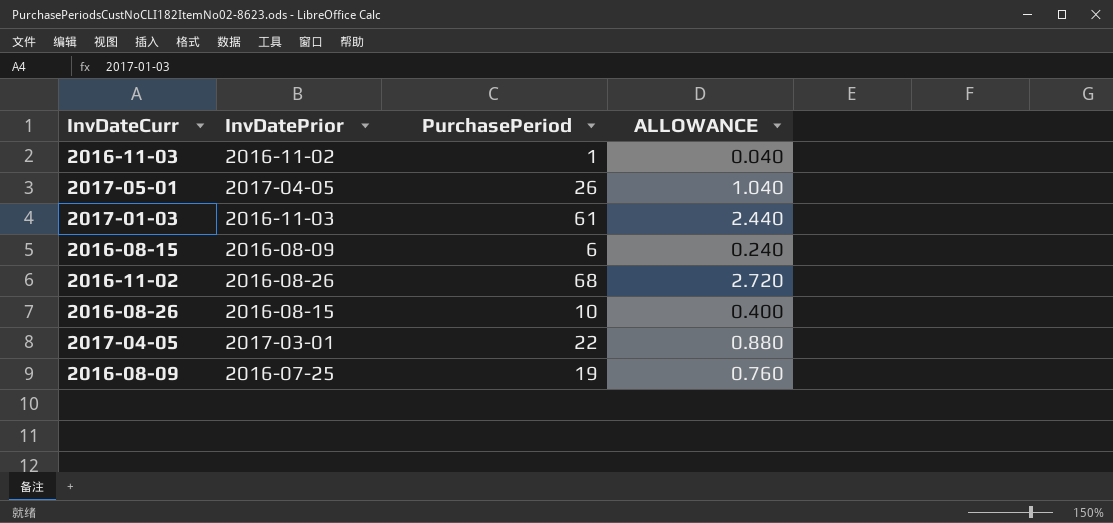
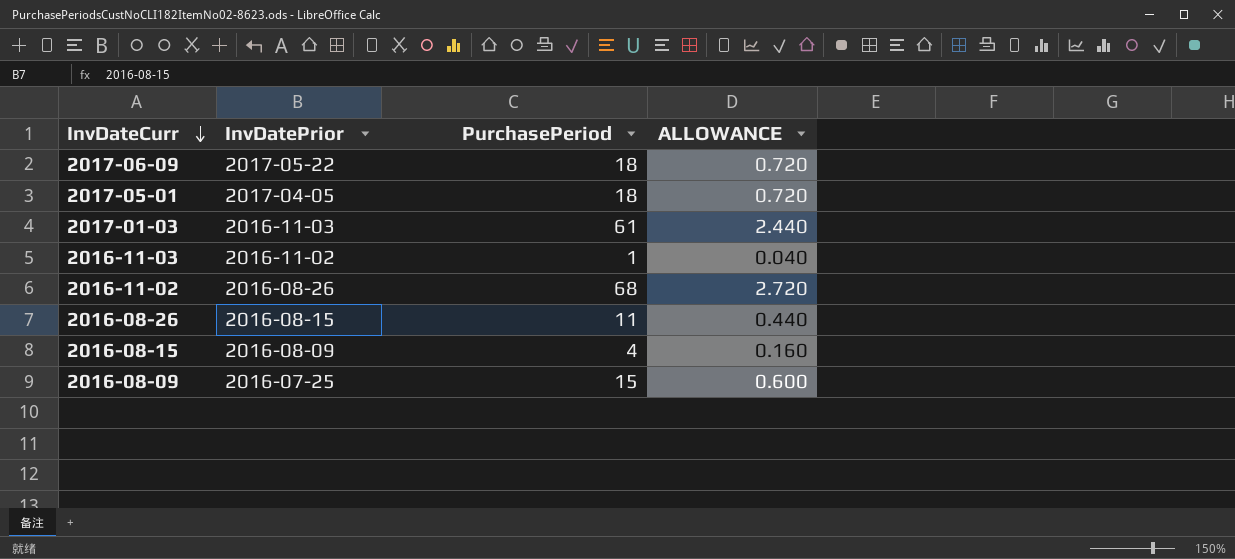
row order: none -> InvDateCurr descending
row 2017-04-05: 2017-03-01 | 22 | 0.880 -> none
row 2017-06-09: none -> 2017-05-22 | 18 | 0.720
2017-05-01 | PurchasePeriod: 26 -> 18
2017-05-01 | ALLOWANCE: 1.040 -> 0.720
2016-08-26 | PurchasePeriod: 10 -> 11
2016-08-26 | ALLOWANCE: 0.400 -> 0.440
2016-08-15 | PurchasePeriod: 6 -> 4
2016-08-15 | ALLOWANCE: 0.240 -> 0.160
2016-08-09 | PurchasePeriod: 19 -> 15
2016-08-09 | ALLOWANCE: 0.760 -> 0.600

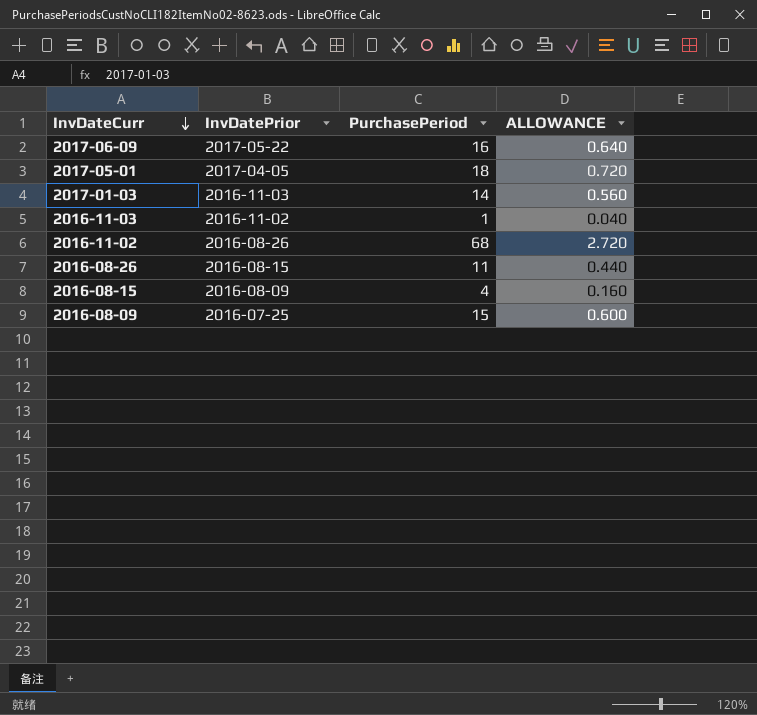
2017-06-09 | PurchasePeriod: 18 -> 16
2017-06-09 | ALLOWANCE: 0.720 -> 0.640
2017-01-03 | PurchasePeriod: 61 -> 14
2017-01-03 | ALLOWANCE: 2.440 -> 0.560

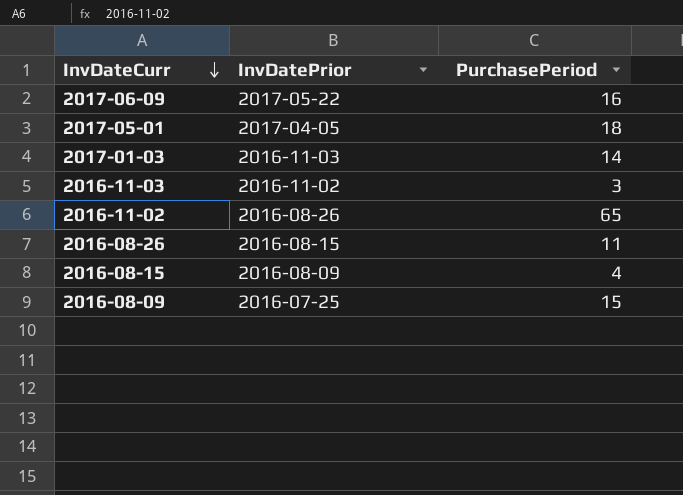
column ALLOWANCE | formula: [PurchasePeriod] * 0.04 -> none
2016-11-03 | PurchasePeriod: 1 -> 3
2016-11-02 | PurchasePeriod: 68 -> 65

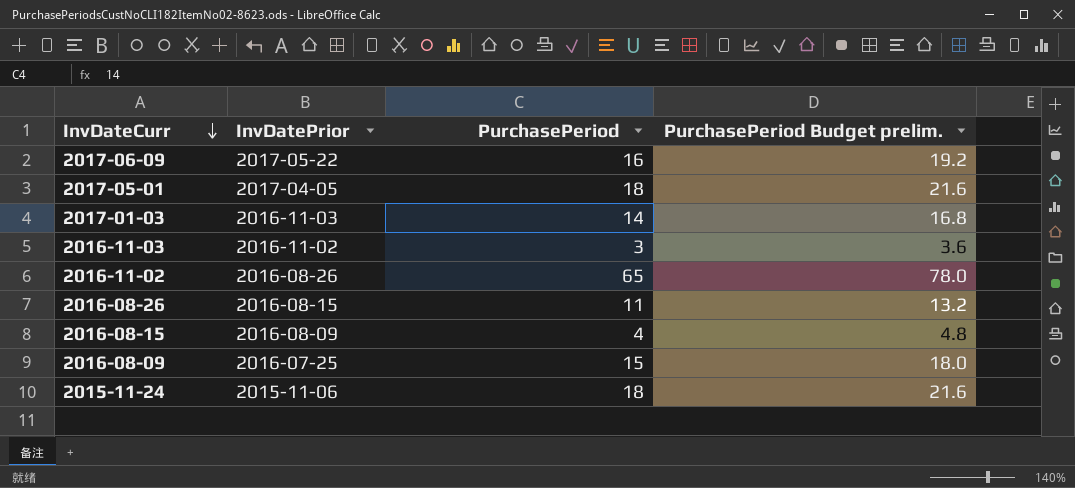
column PurchasePeriod Budget prelim. | formula: none -> [PurchasePeriod] * 1.2
row 2015-11-24: none -> 2015-11-06 | 18 | 21.6

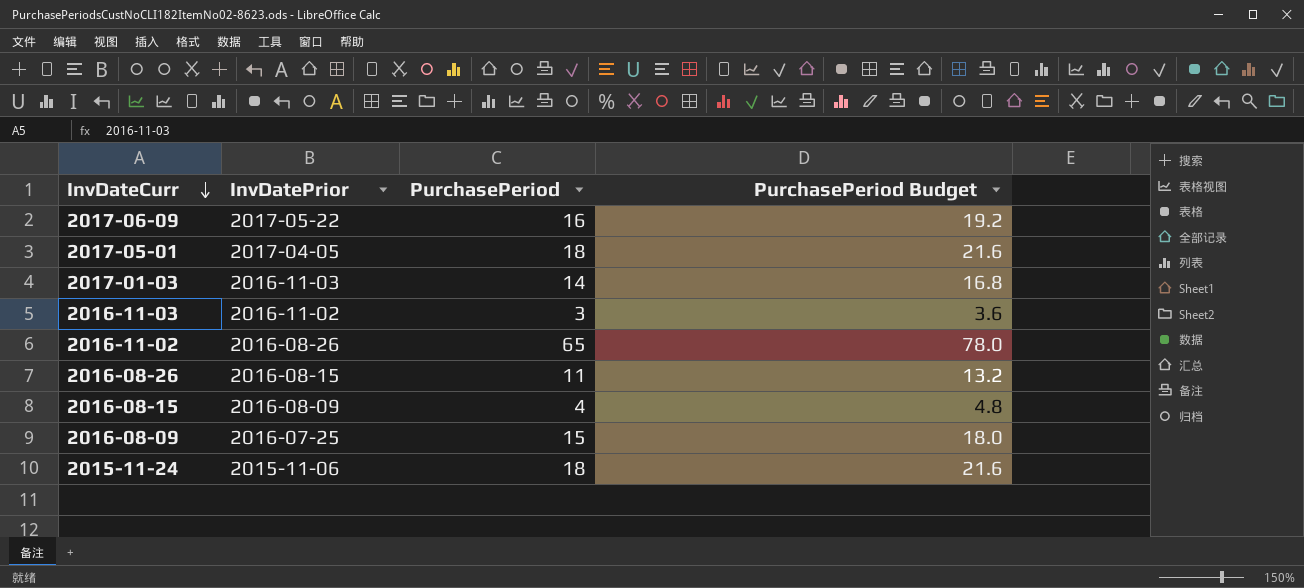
column name: PurchasePeriod Budget prelim. -> PurchasePeriod Budget

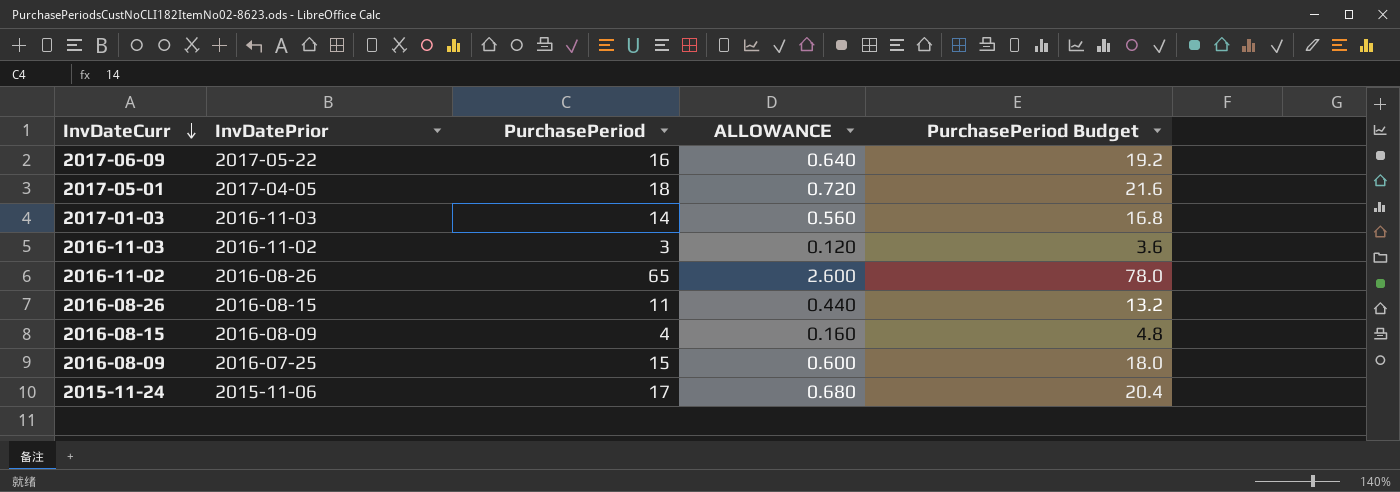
column ALLOWANCE | formula: none -> [PurchasePeriod] * 0.04
2015-11-24 | PurchasePeriod: 18 -> 17
2015-11-24 | PurchasePeriod Budget: 21.6 -> 20.4

